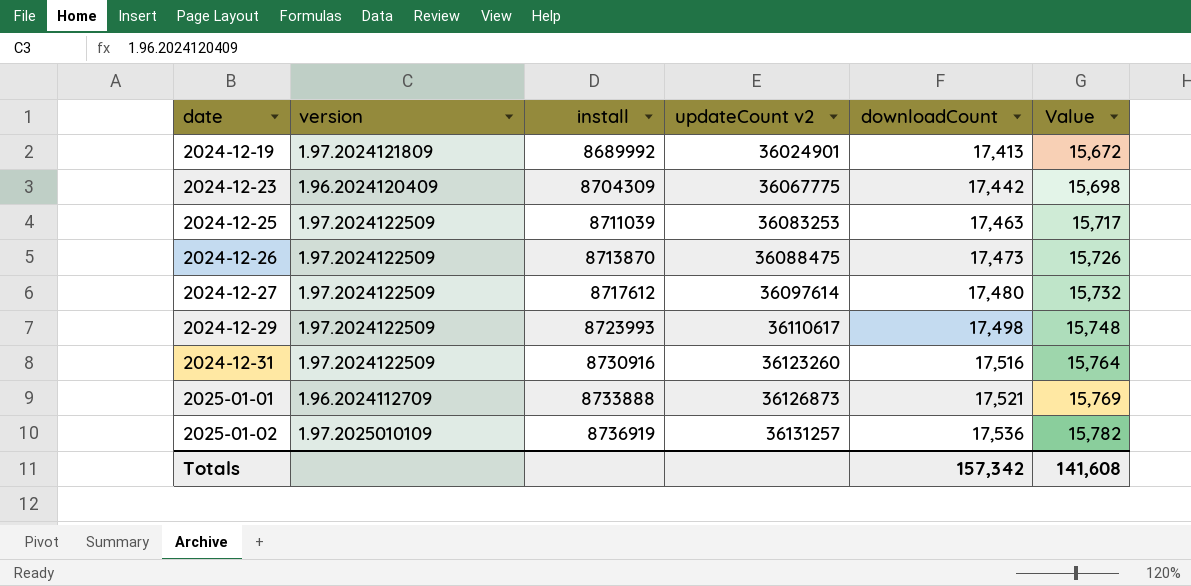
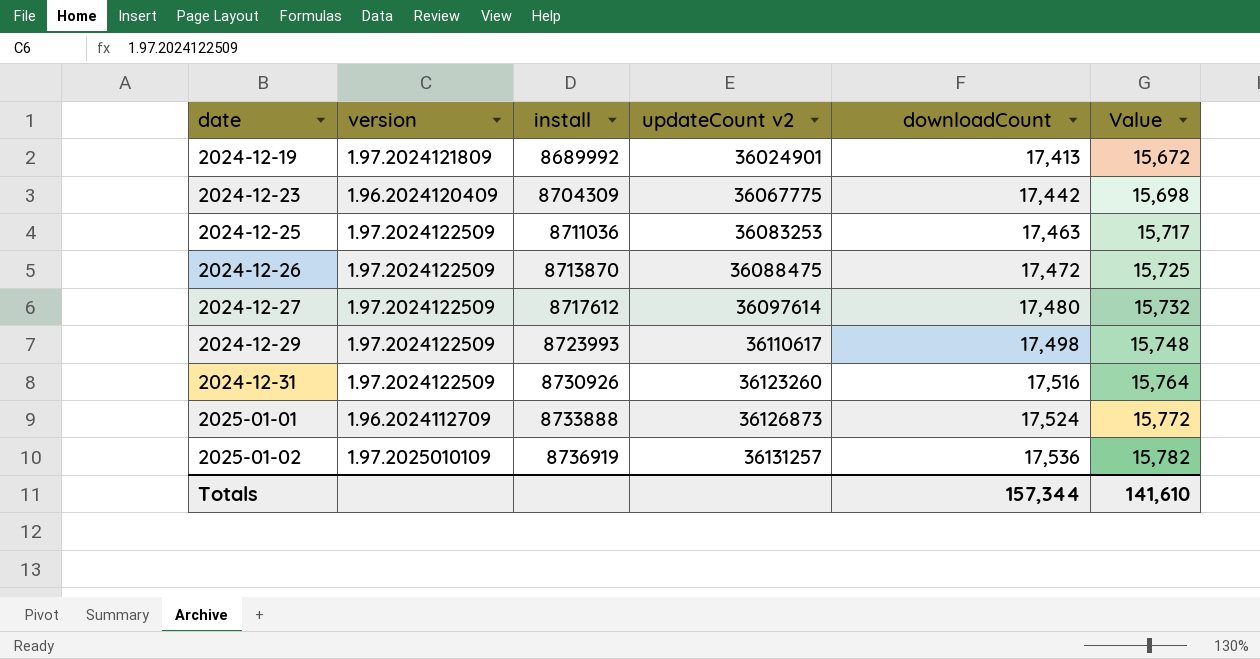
2024-12-25 | install: 8711039 -> 8711036
2024-12-26 | downloadCount: 17,473 -> 17,472
2024-12-26 | Value: 15,726 -> 15,725
2024-12-31 | install: 8730916 -> 8730926
2025-01-01 | downloadCount: 17,521 -> 17,524
2025-01-01 | Value: 15,769 -> 15,772
Totals | downloadCount: 157,342 -> 157,344
Totals | Value: 141,608 -> 141,610

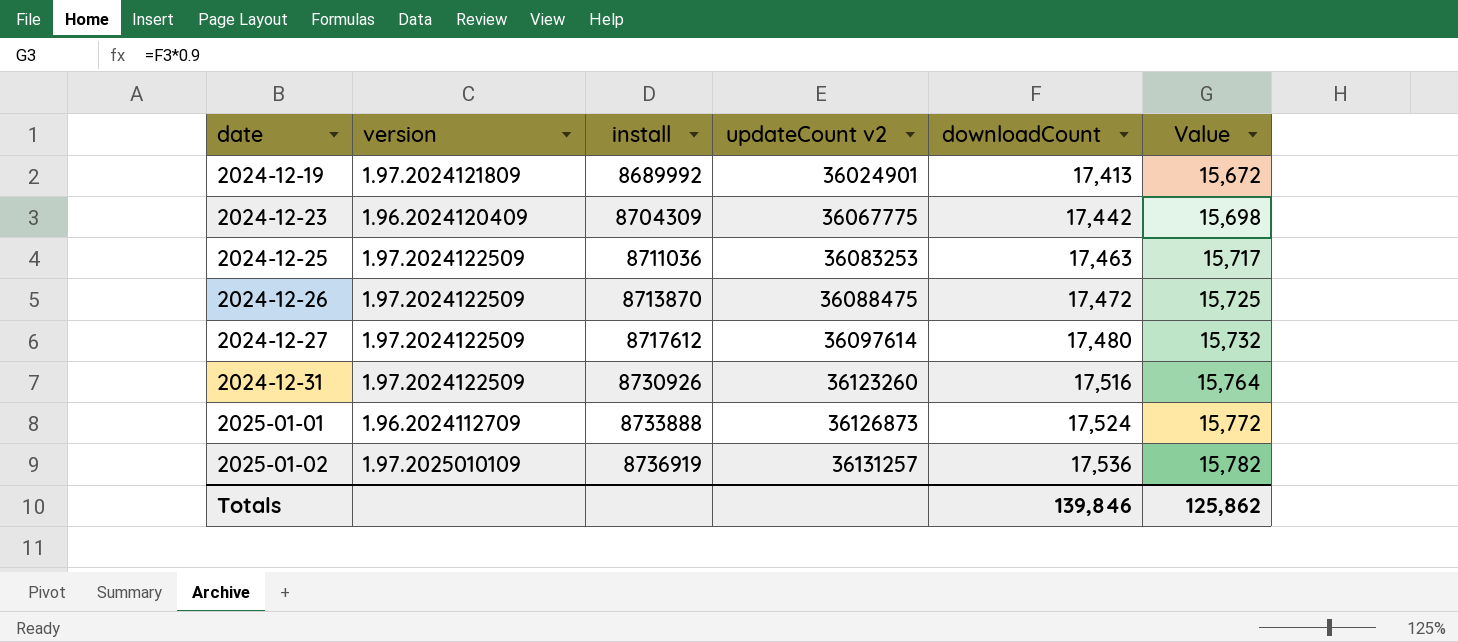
row 2024-12-29: 1.97.2024122509 | 8723993 | 36110617 | 17,498 | 15,748 -> none
Totals | downloadCount: 157,344 -> 139,846
Totals | Value: 141,610 -> 125,862

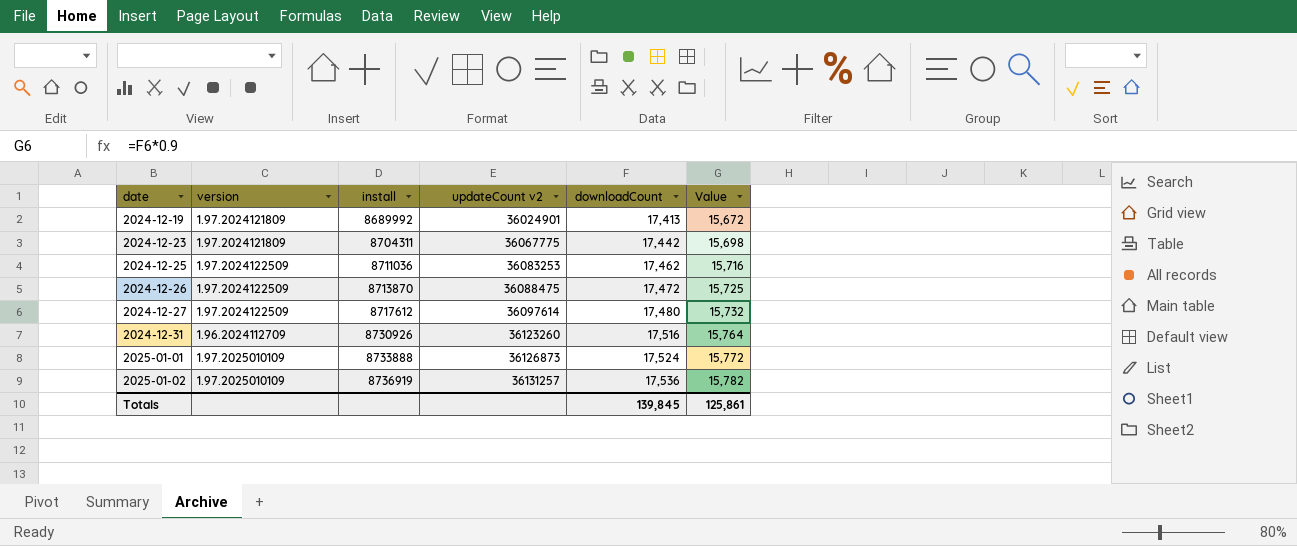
2024-12-23 | version: 1.96.2024120409 -> 1.97.2024121809
2024-12-23 | install: 8704309 -> 8704311
2024-12-25 | downloadCount: 17,463 -> 17,462
2024-12-25 | Value: 15,717 -> 15,716
2024-12-31 | version: 1.97.2024122509 -> 1.96.2024112709
2025-01-01 | version: 1.96.2024112709 -> 1.97.2025010109
Totals | downloadCount: 139,846 -> 139,845
Totals | Value: 125,862 -> 125,861

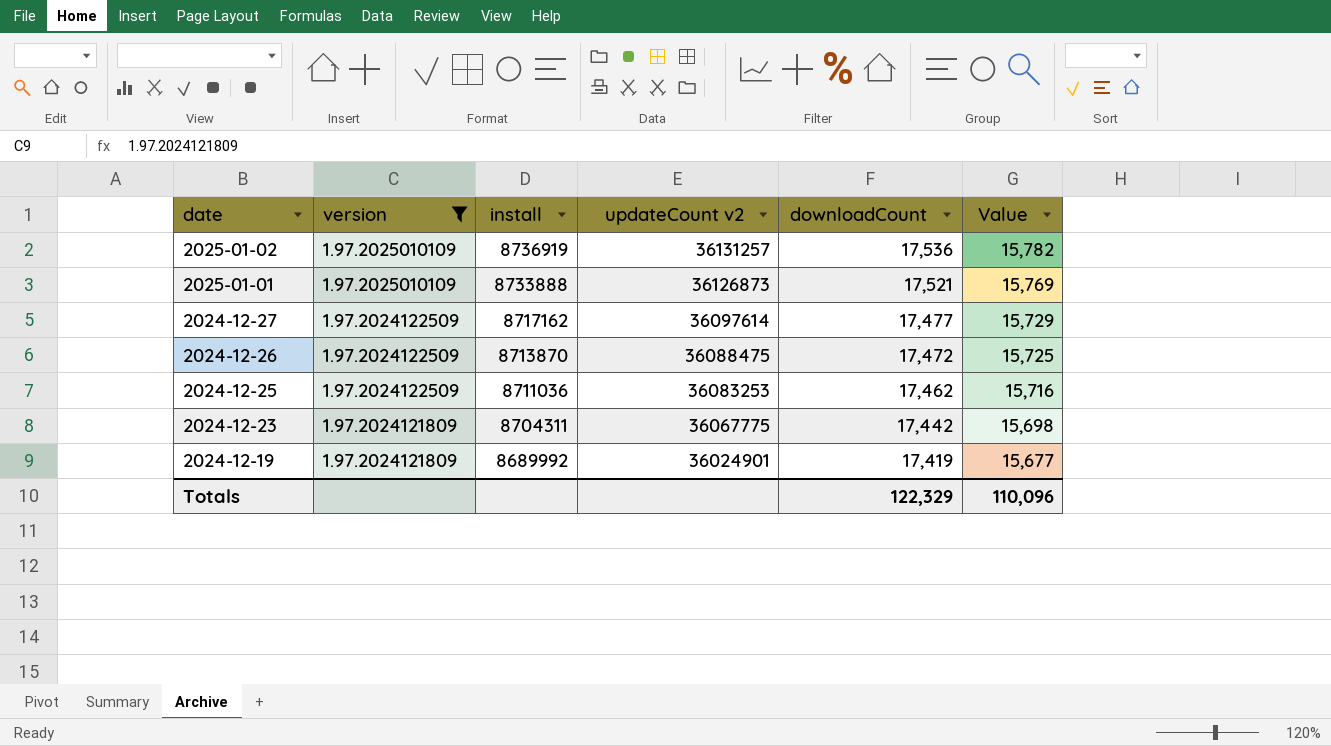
filter: none -> version != 1.96.2024112709
row order: date ascending -> date descending
2025-01-01 | downloadCount: 17,524 -> 17,521
2025-01-01 | Value: 15,772 -> 15,769
2024-12-27 | install: 8717612 -> 8717162
2024-12-27 | downloadCount: 17,480 -> 17,477
2024-12-27 | Value: 15,732 -> 15,729
2024-12-19 | downloadCount: 17,413 -> 17,419
2024-12-19 | Value: 15,672 -> 15,677
Totals | downloadCount: 139,845 -> 122,329
Totals | Value: 125,861 -> 110,096

